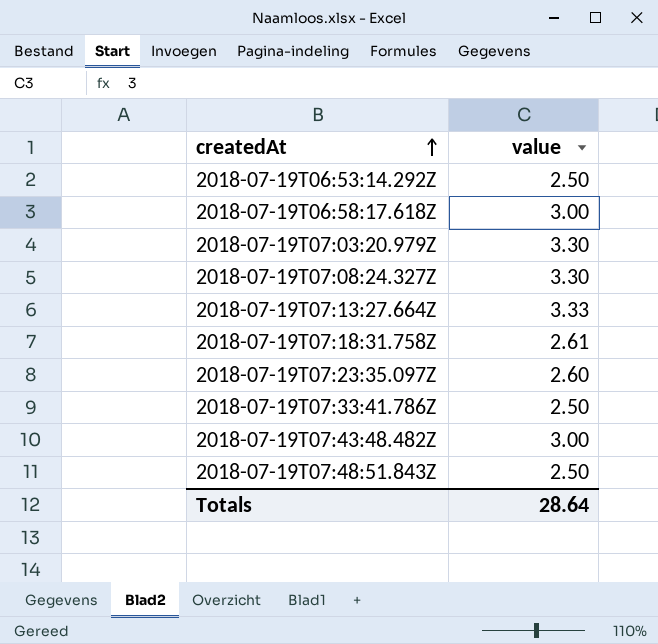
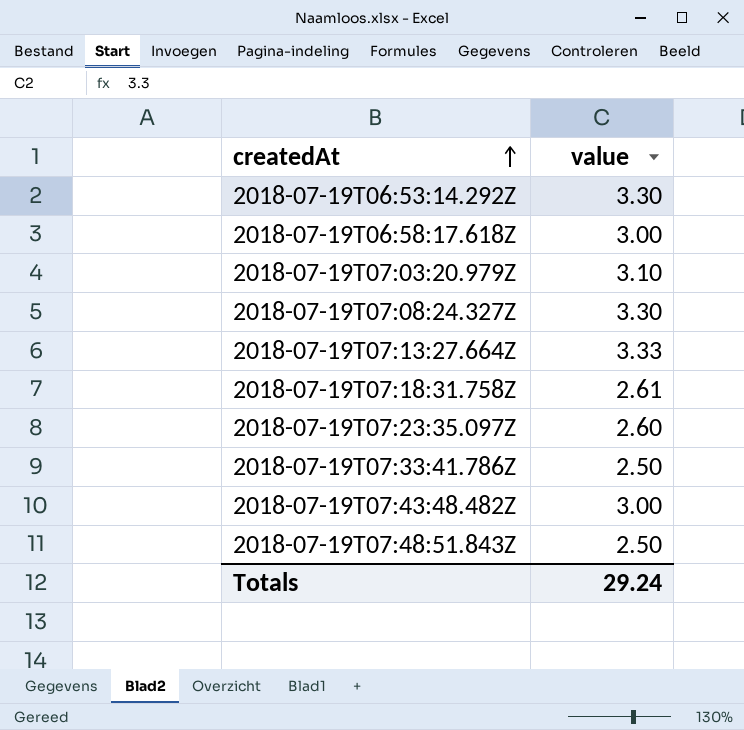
2018-07-19T06:53:14.292Z | value: 2.50 -> 3.30
2018-07-19T07:03:20.979Z | value: 3.30 -> 3.10
Totals | value: 28.64 -> 29.24

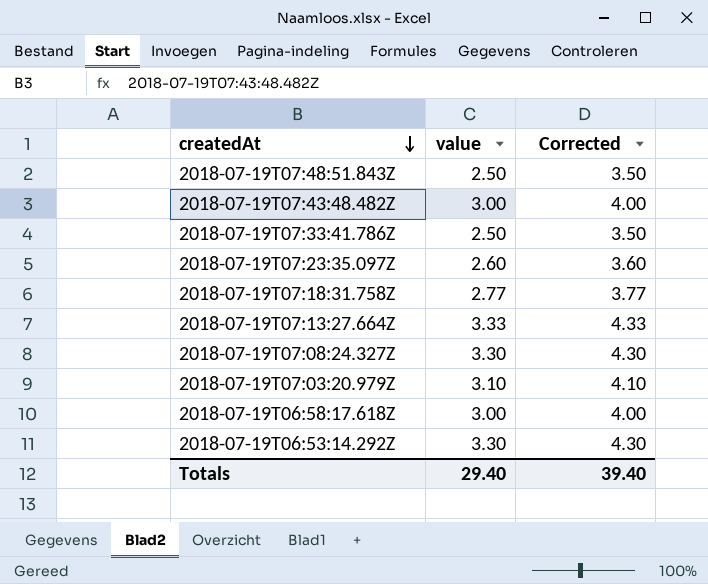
row order: createdAt ascending -> createdAt descending
column Corrected | formula: none -> [value] + 1
2018-07-19T07:18:31.758Z | value: 2.61 -> 2.77
Totals | value: 29.24 -> 29.40

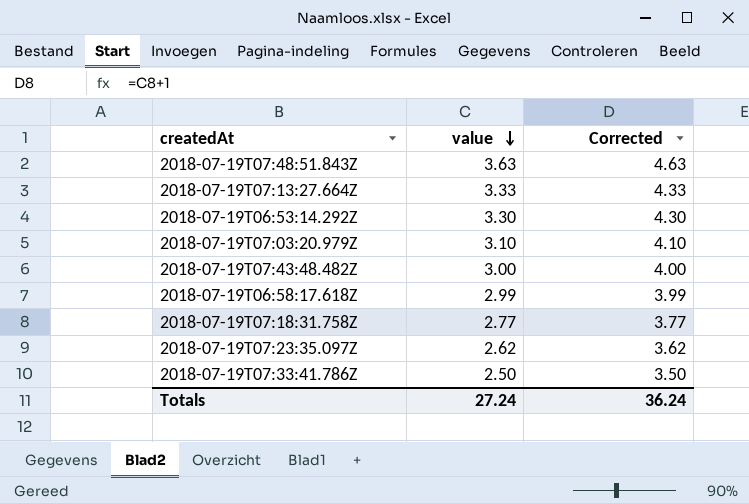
row order: createdAt descending -> value descending
row 2018-07-19T07:08:24.327Z: 3.30 | 4.30 -> none
2018-07-19T07:48:51.843Z | value: 2.50 -> 3.63
2018-07-19T07:48:51.843Z | Corrected: 3.50 -> 4.63
2018-07-19T06:58:17.618Z | value: 3.00 -> 2.99
2018-07-19T06:58:17.618Z | Corrected: 4.00 -> 3.99
2018-07-19T07:23:35.097Z | value: 2.60 -> 2.62
2018-07-19T07:23:35.097Z | Corrected: 3.60 -> 3.62
Totals | value: 29.40 -> 27.24
Totals | Corrected: 39.40 -> 36.24

